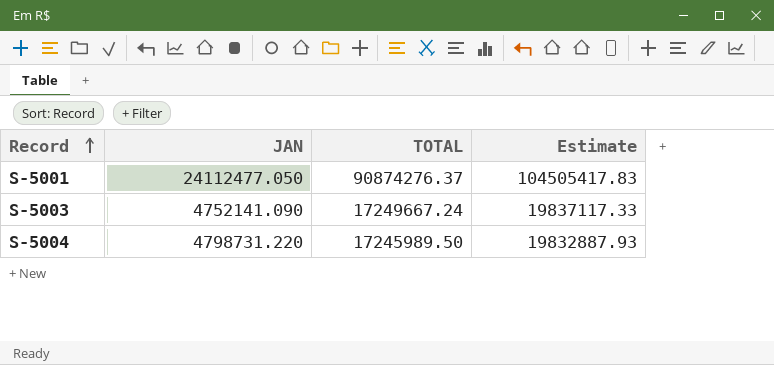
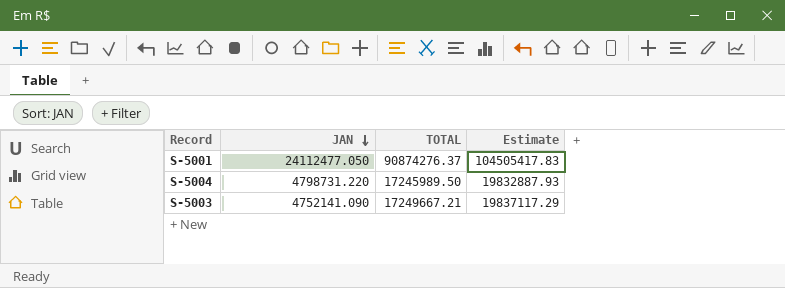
row order: Record ascending -> JAN descending
S-5003 | TOTAL: 17249667.24 -> 17249667.21
S-5003 | Estimate: 19837117.33 -> 19837117.29

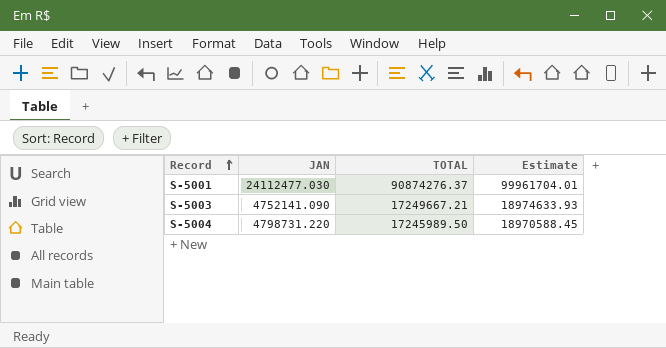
row order: JAN descending -> Record ascending
column Estimate | formula: [TOTAL] * 1.15 -> [TOTAL] * 1.1
S-5001 | JAN: 24112477.050 -> 24112477.030

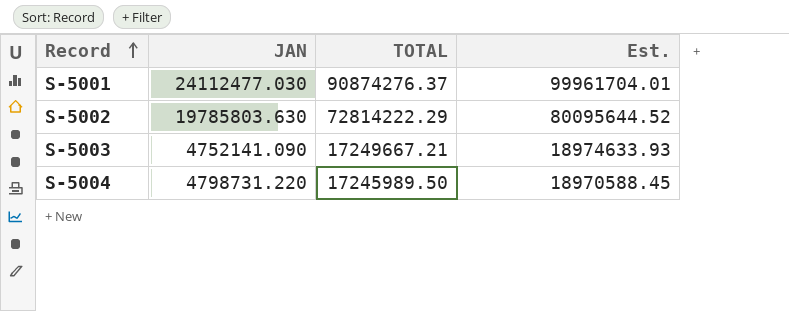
column name: Estimate -> Est.
row S-5002: none -> 19785803.630 | 72814222.29 | 80095644.52

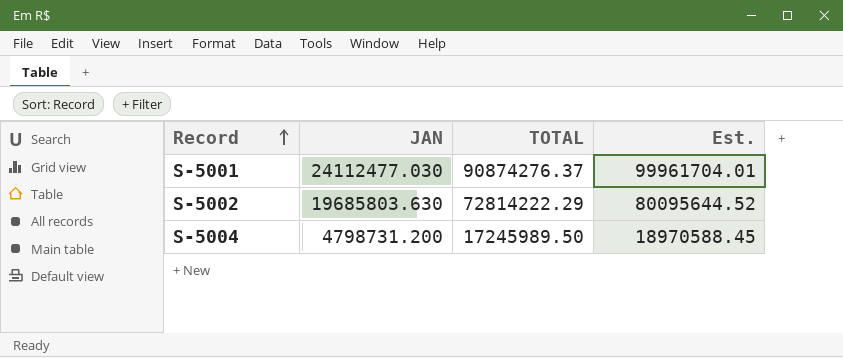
row S-5003: 4752141.090 | 17249667.21 | 18974633.93 -> none
S-5002 | JAN: 19785803.630 -> 19685803.630
S-5004 | JAN: 4798731.220 -> 4798731.200

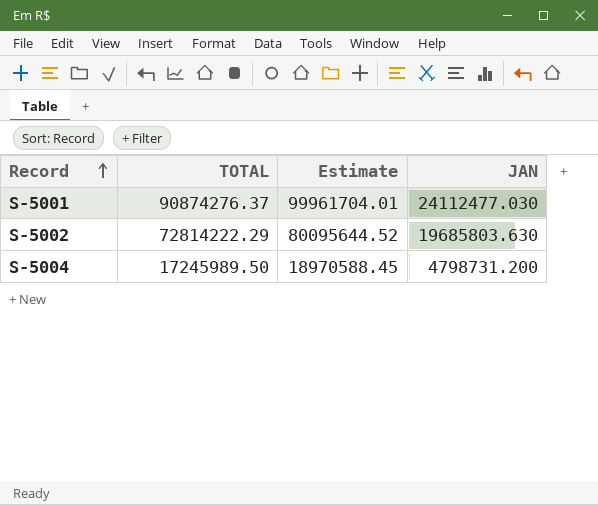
column name: Est. -> Estimate
column JAN | position: 2 -> 4

